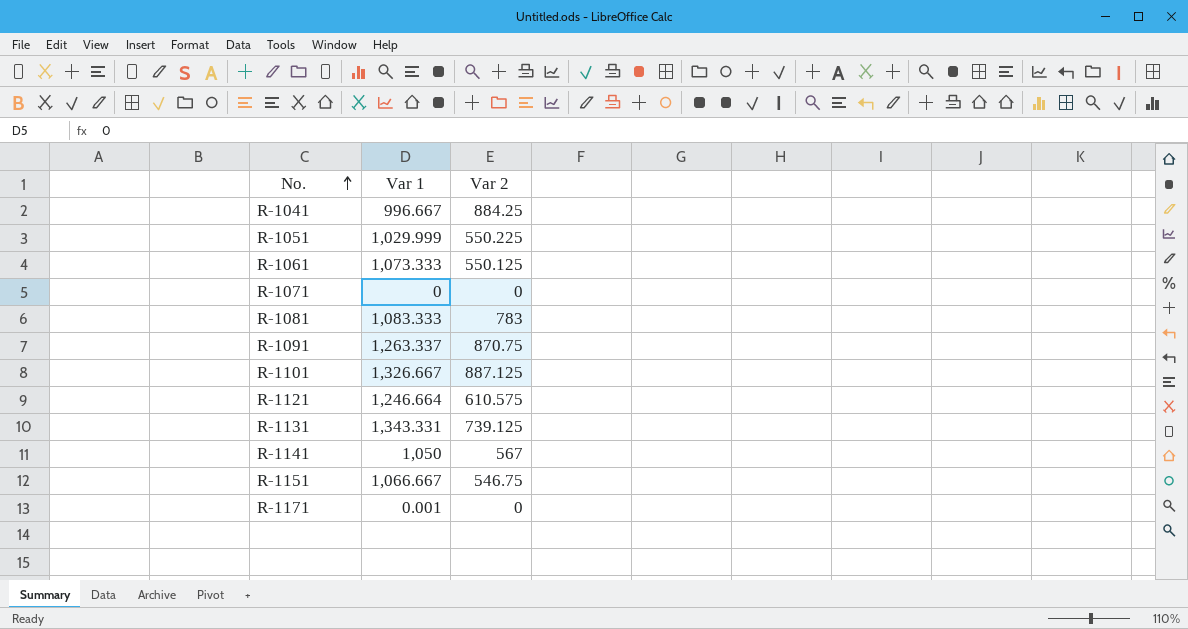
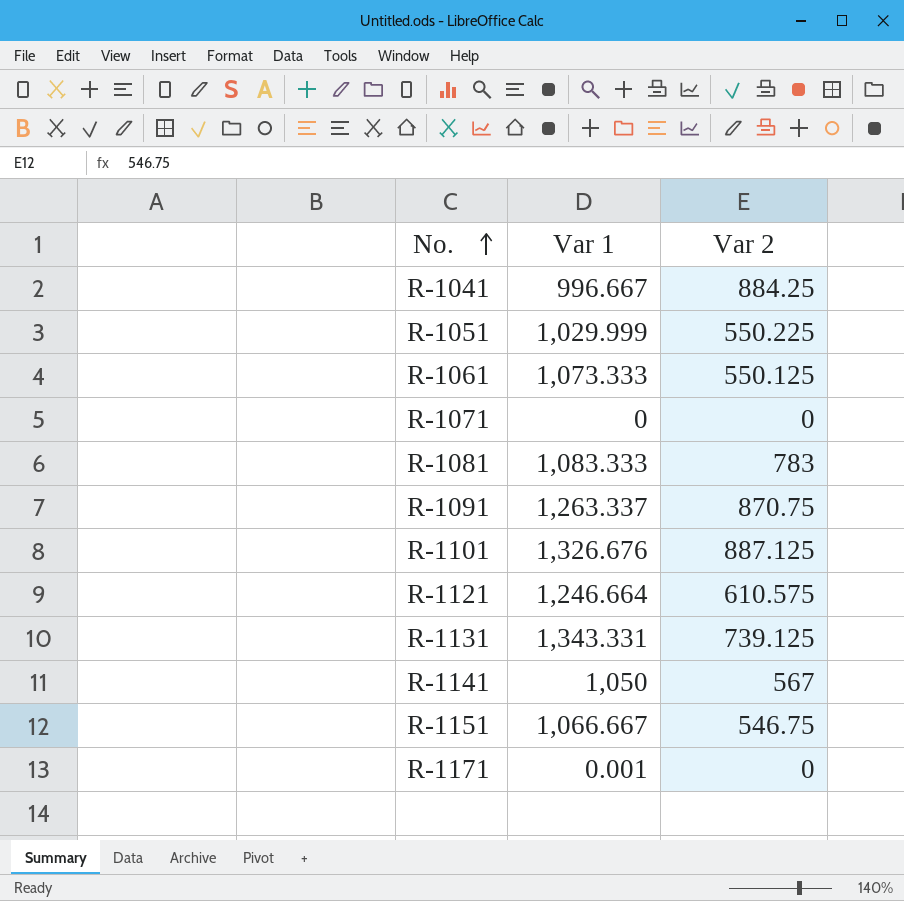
R-1101 | Var 1: 1,326.667 -> 1,326.676

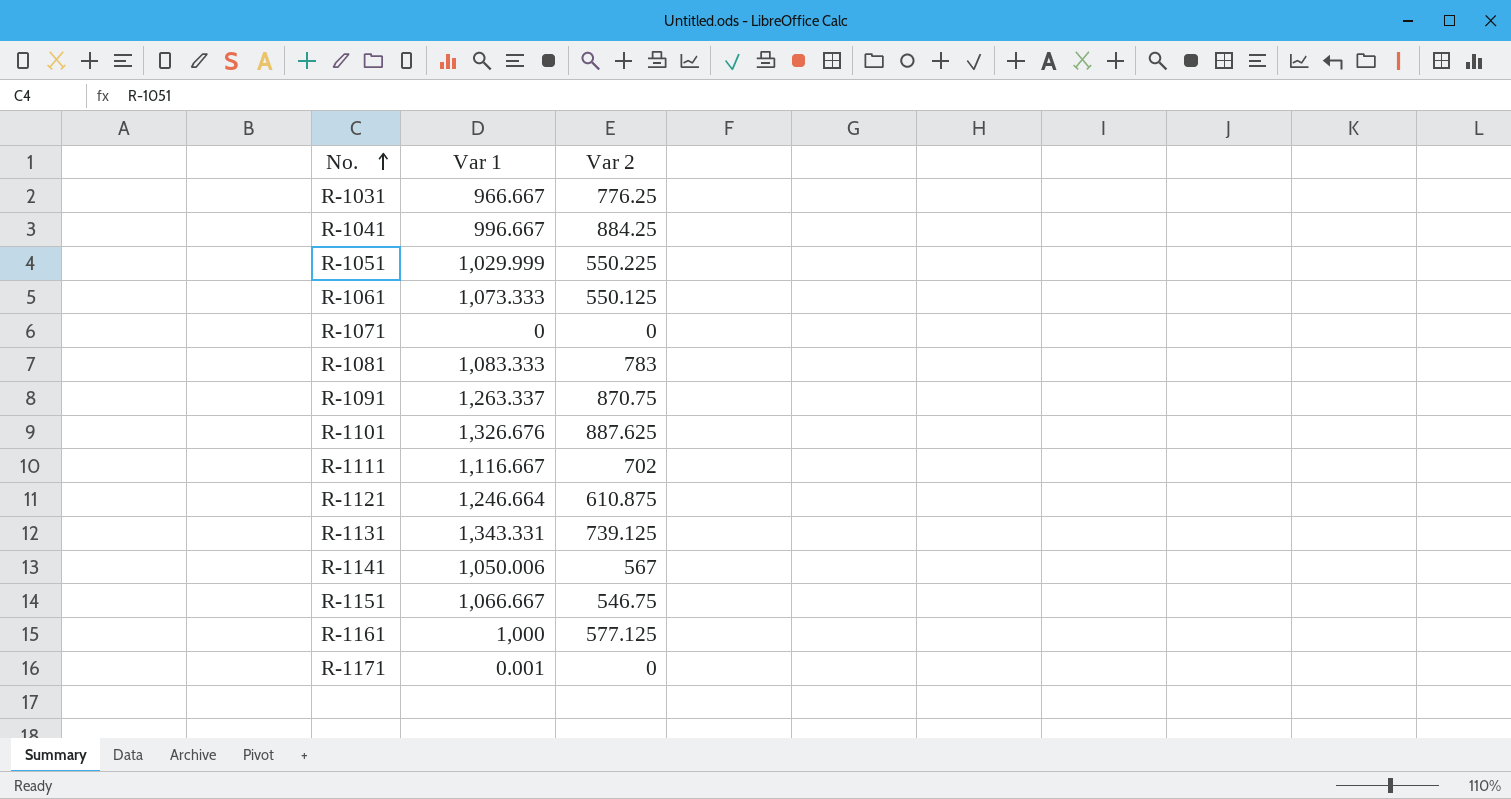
row R-1031: none -> 966.667 | 776.25
R-1101 | Var 2: 887.125 -> 887.625
row R-1111: none -> 1,116.667 | 702
R-1121 | Var 2: 610.575 -> 610.875
R-1141 | Var 1: 1,050 -> 1,050.006
row R-1161: none -> 1,000 | 577.125

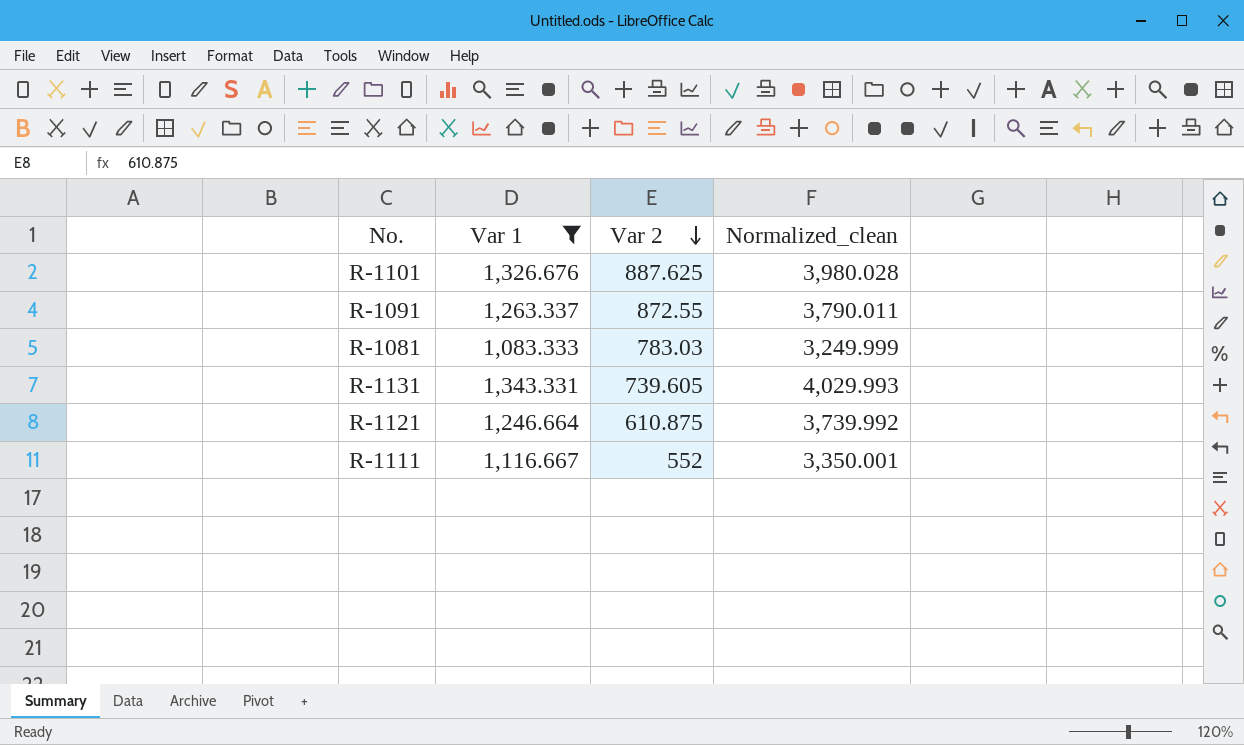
filter: none -> Var 1 >= 1,083.333
row order: No. ascending -> Var 2 descending
column Normalized_clean | formula: none -> [Var 1] * 3
R-1091 | Var 2: 870.75 -> 872.55
R-1081 | Var 2: 783 -> 783.03
R-1131 | Var 2: 739.125 -> 739.605
R-1111 | Var 2: 702 -> 552

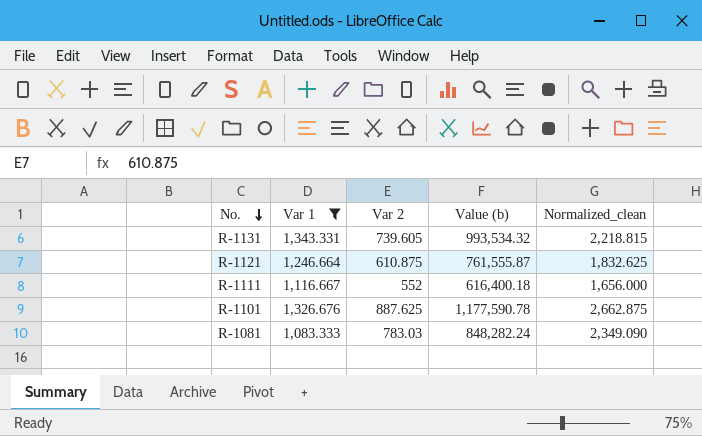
row order: Var 2 descending -> No. descending
column Value (b) | formula: none -> [Var 1] * [Var 2]
column Normalized_clean | formula: [Var 1] * 3 -> [Var 2] * 3
row R-1091: 1,263.337 | 872.55 | 3,790.011 -> none

